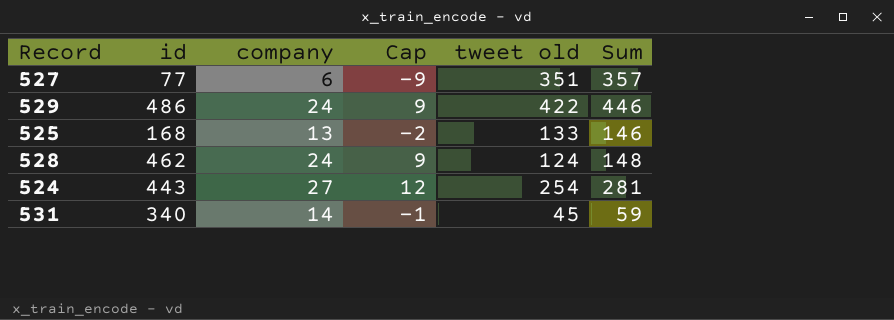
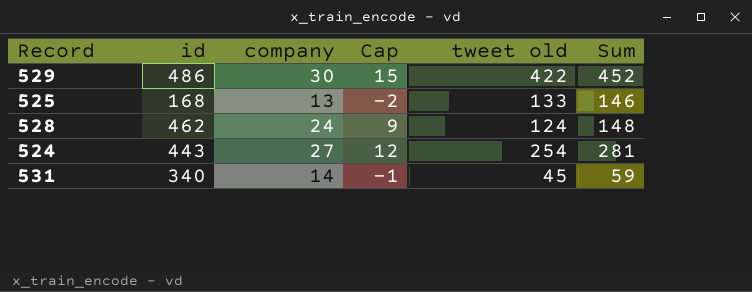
row 527: 77 | 6 | -9 | 351 | 357 -> none
529 | company: 24 -> 30
529 | Cap: 9 -> 15
529 | Sum: 446 -> 452

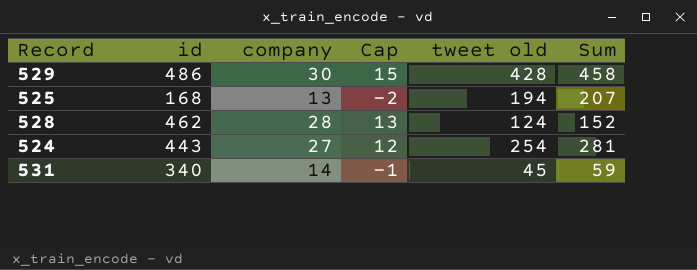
529 | tweet old: 422 -> 428
529 | Sum: 452 -> 458
525 | tweet old: 133 -> 194
525 | Sum: 146 -> 207
528 | company: 24 -> 28
528 | Cap: 9 -> 13
528 | Sum: 148 -> 152

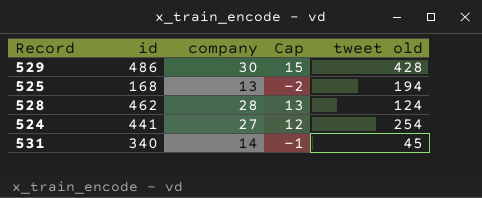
column Sum | formula: [company] + [tweet old] -> none
524 | id: 443 -> 441

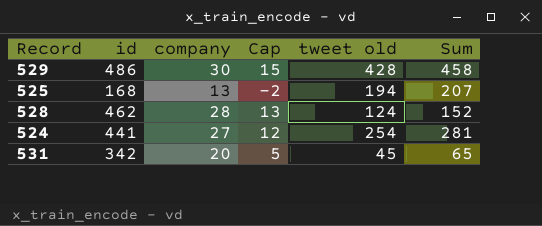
column Sum | formula: none -> [company] + [tweet old]
531 | id: 340 -> 342
531 | company: 14 -> 20
531 | Cap: -1 -> 5

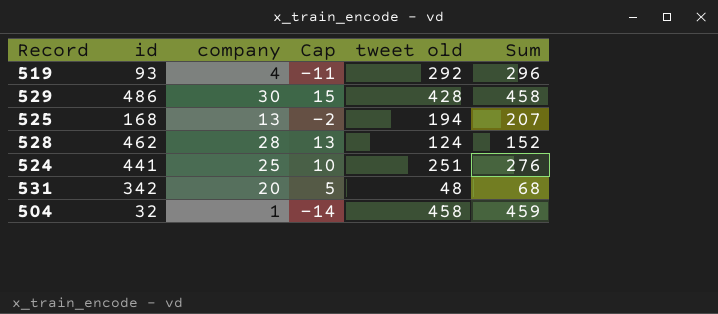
row 519: none -> 93 | 4 | -11 | 292 | 296
524 | company: 27 -> 25
524 | Cap: 12 -> 10
524 | tweet old: 254 -> 251
524 | Sum: 281 -> 276
531 | tweet old: 45 -> 48
531 | Sum: 65 -> 68
row 504: none -> 32 | 1 | -14 | 458 | 459

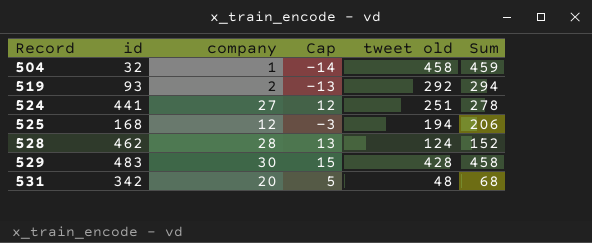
row order: none -> Record ascending
519 | company: 4 -> 2
519 | Cap: -11 -> -13
519 | Sum: 296 -> 294
524 | company: 25 -> 27
524 | Cap: 10 -> 12
524 | Sum: 276 -> 278
525 | company: 13 -> 12
525 | Cap: -2 -> -3
525 | Sum: 207 -> 206
529 | id: 486 -> 483

